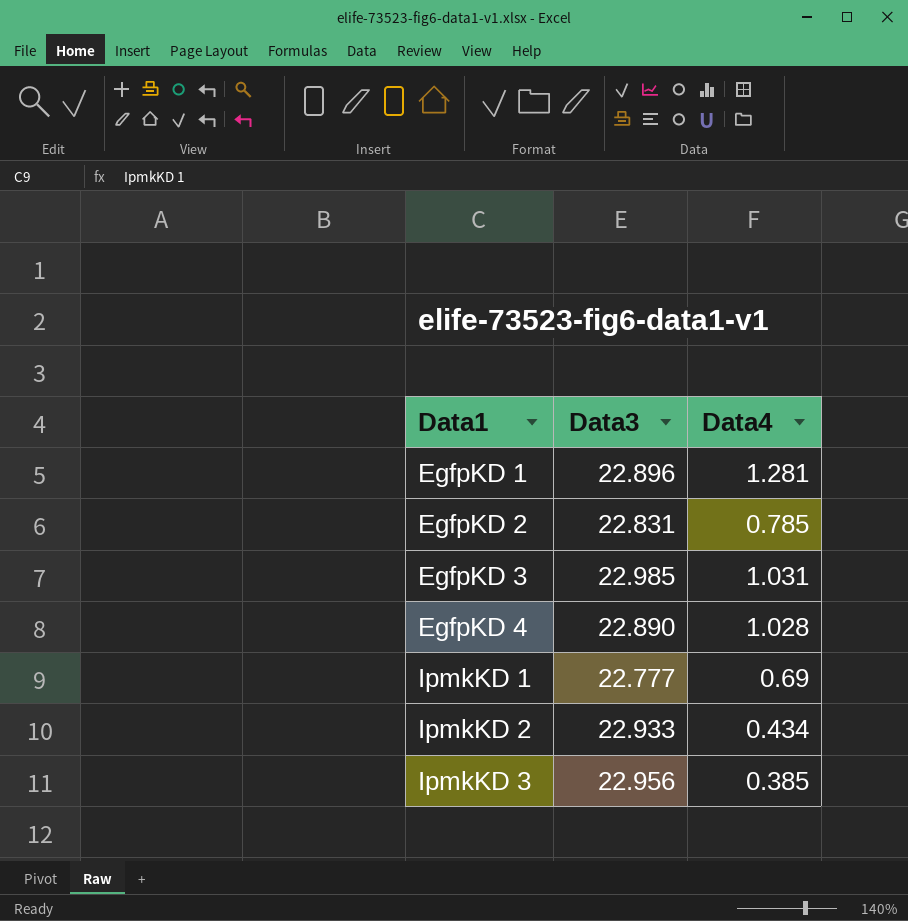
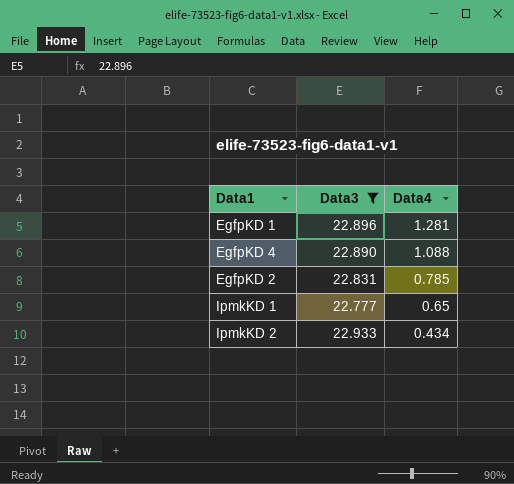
filter: none -> Data3 <= 22.933
row order: Data1 ascending -> Data4 descending
EgfpKD 4 | Data4: 1.028 -> 1.088
IpmkKD 1 | Data4: 0.69 -> 0.65

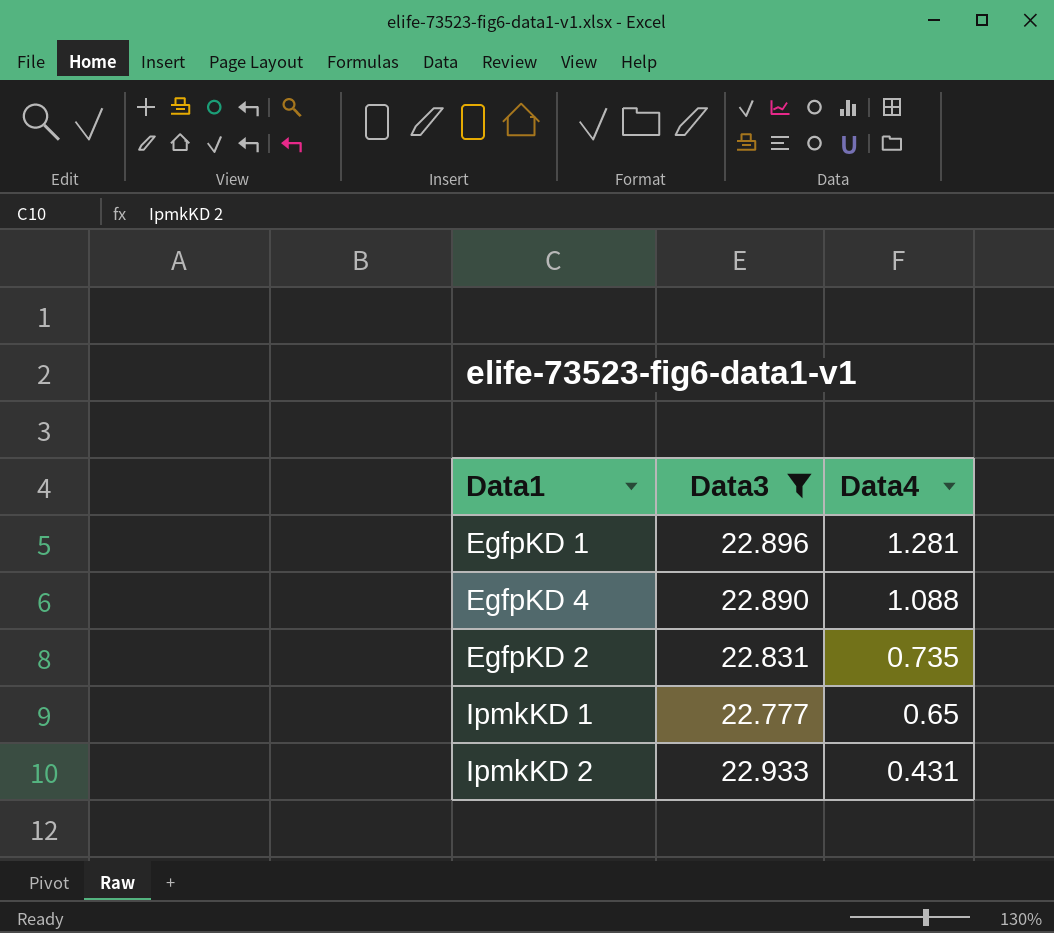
EgfpKD 2 | Data4: 0.785 -> 0.735
IpmkKD 2 | Data4: 0.434 -> 0.431

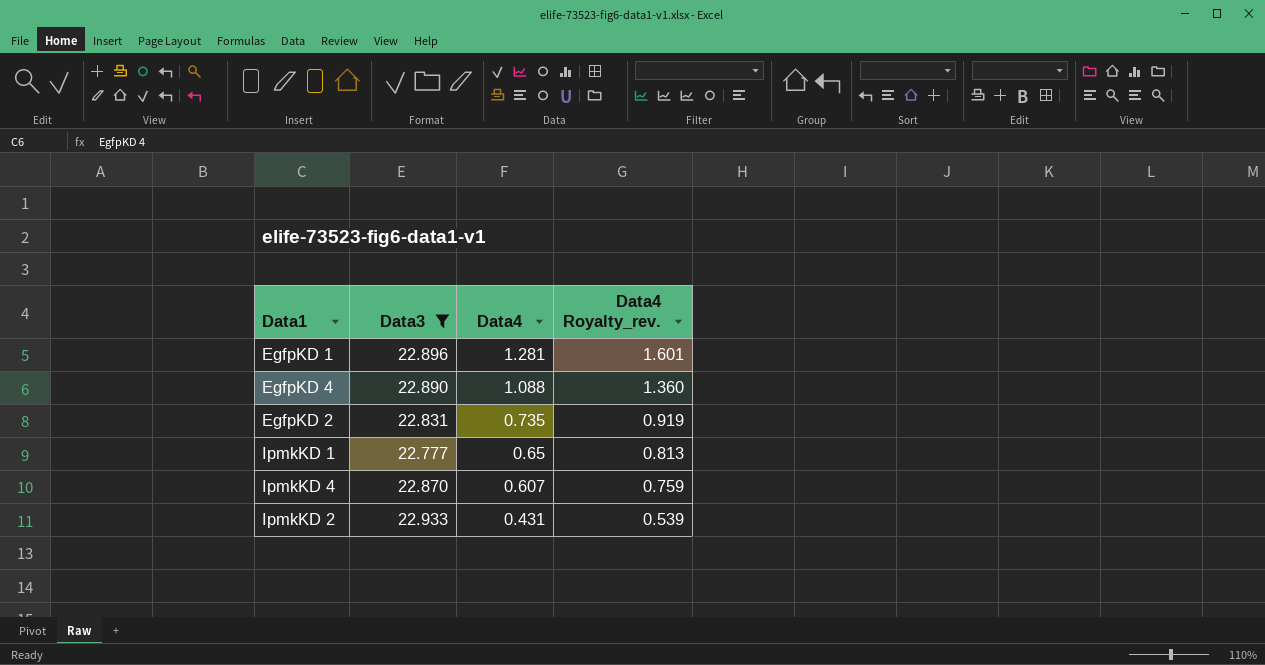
column Data4 Royalty_rev. | formula: none -> [Data4] * 1.25
row IpmkKD 4: none -> 22.870 | 0.607 | 0.759

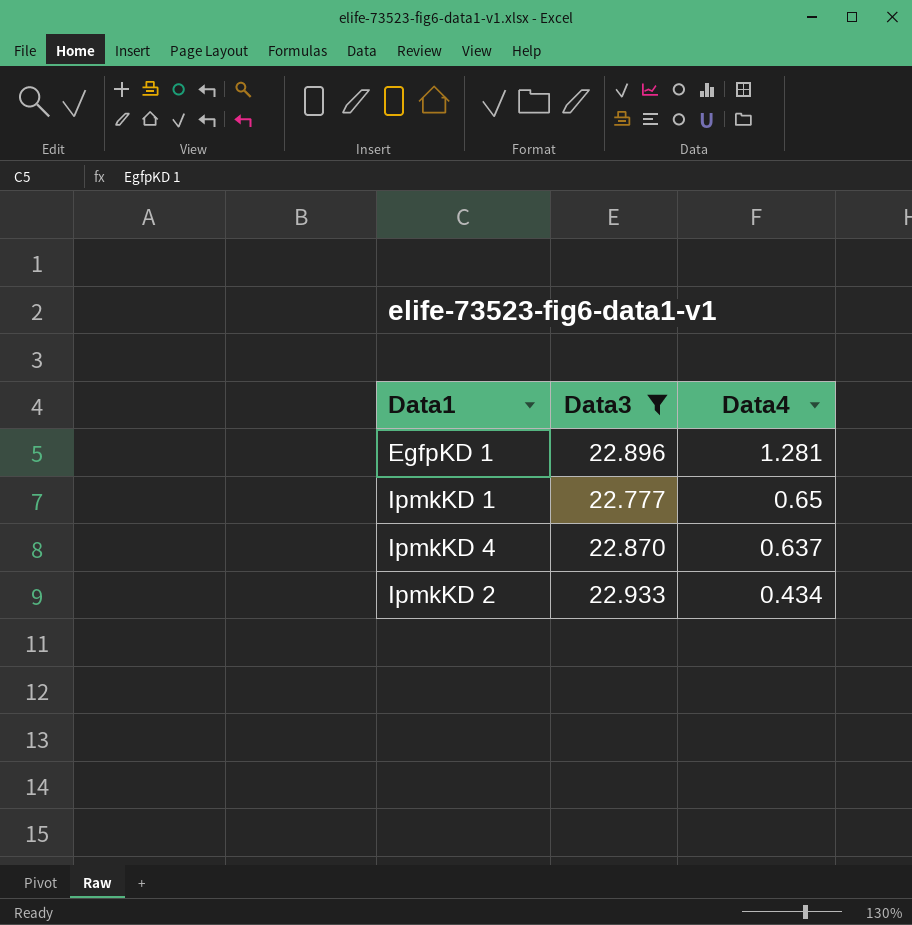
column Data4 Royalty_rev. | formula: [Data4] * 1.25 -> none
row EgfpKD 4: 22.890 | 1.088 | 1.360 -> none
row EgfpKD 2: 22.831 | 0.735 | 0.919 -> none
IpmkKD 4 | Data4: 0.607 -> 0.637
IpmkKD 2 | Data4: 0.431 -> 0.434

